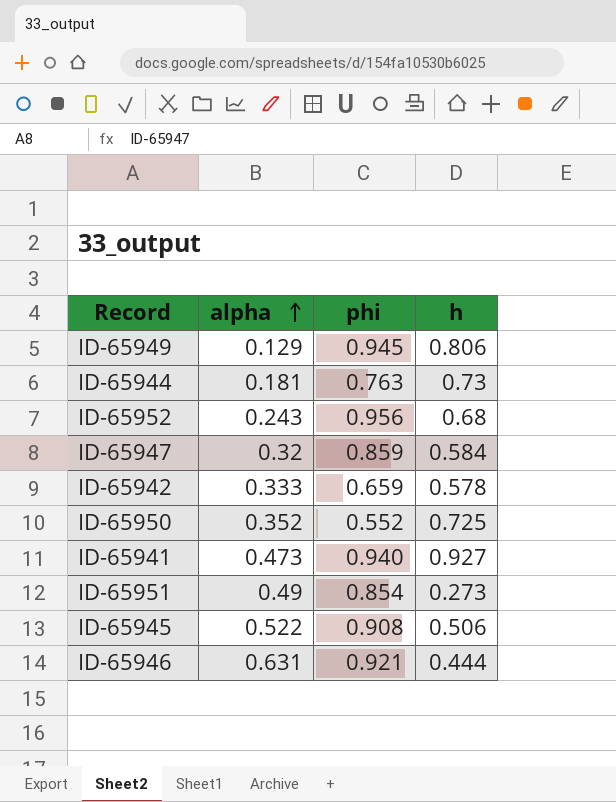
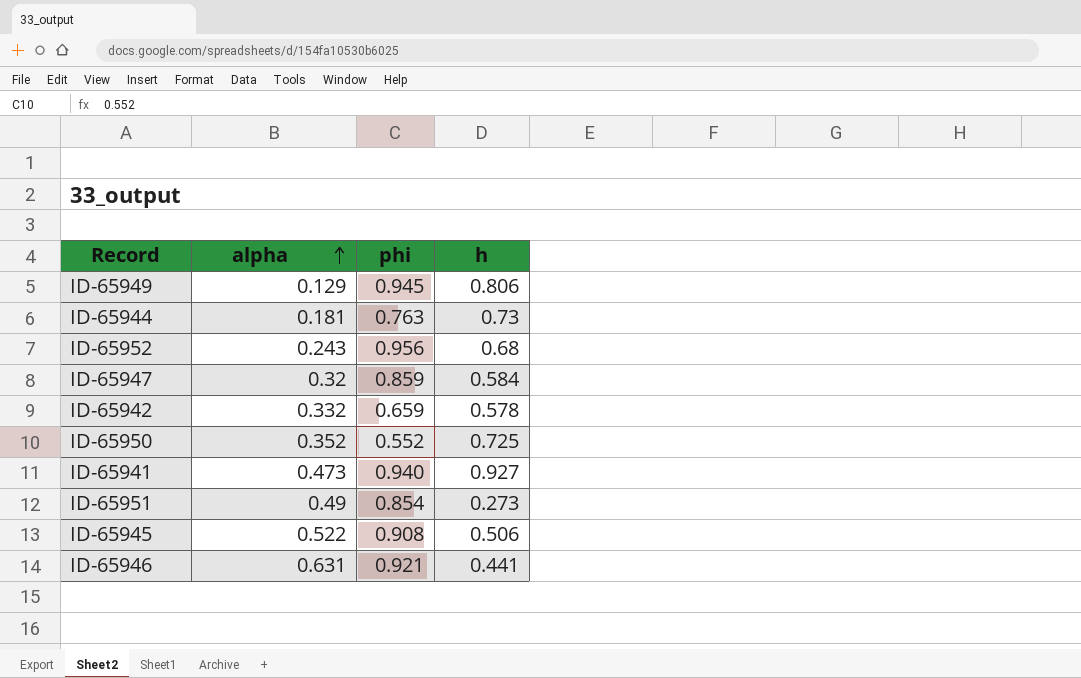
ID-65942 | alpha: 0.333 -> 0.332
ID-65946 | h: 0.444 -> 0.441

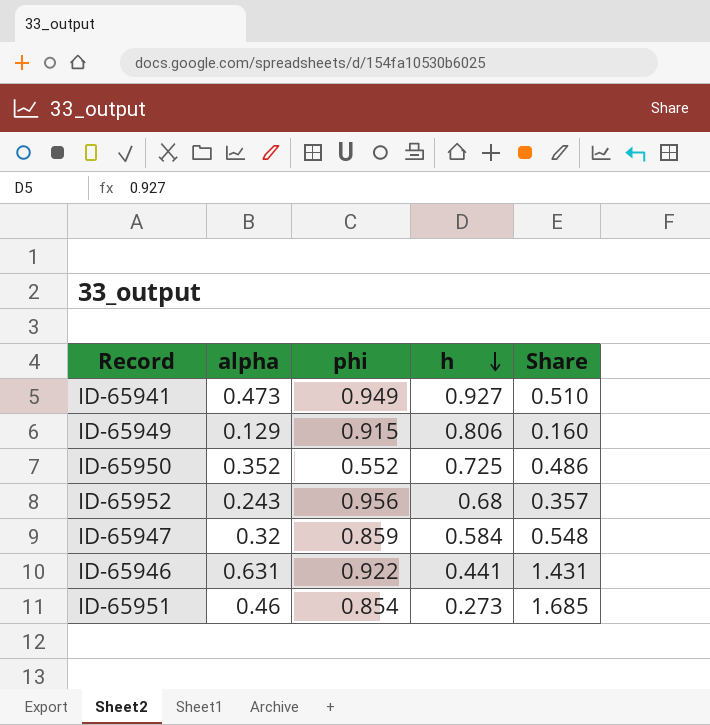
row order: alpha ascending -> h descending
column Share | formula: none -> [alpha] / [h]
row ID-65944: 0.181 | 0.763 | 0.73 -> none
row ID-65942: 0.332 | 0.659 | 0.578 -> none
row ID-65945: 0.522 | 0.908 | 0.506 -> none
ID-65941 | phi: 0.940 -> 0.949
ID-65949 | phi: 0.945 -> 0.915
ID-65946 | phi: 0.921 -> 0.922
ID-65951 | alpha: 0.49 -> 0.46

